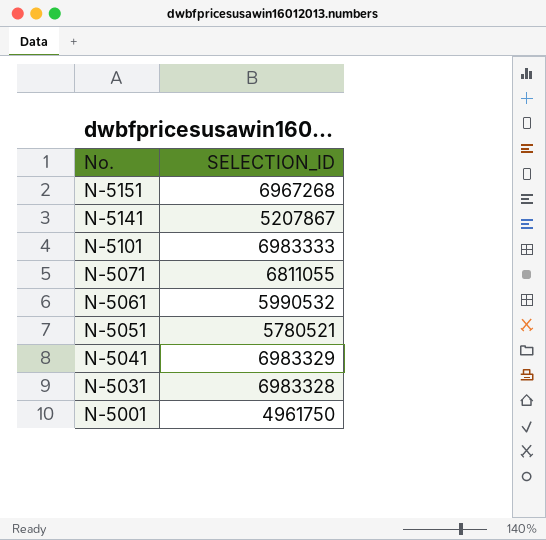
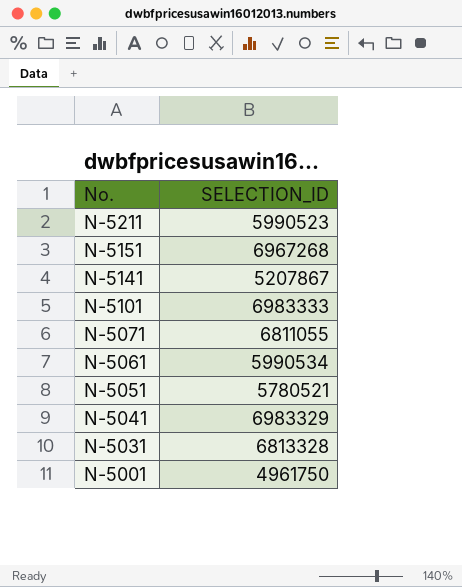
row N-5211: none -> 5990523
N-5061 | SELECTION_ID: 5990532 -> 5990534
N-5031 | SELECTION_ID: 6983328 -> 6813328

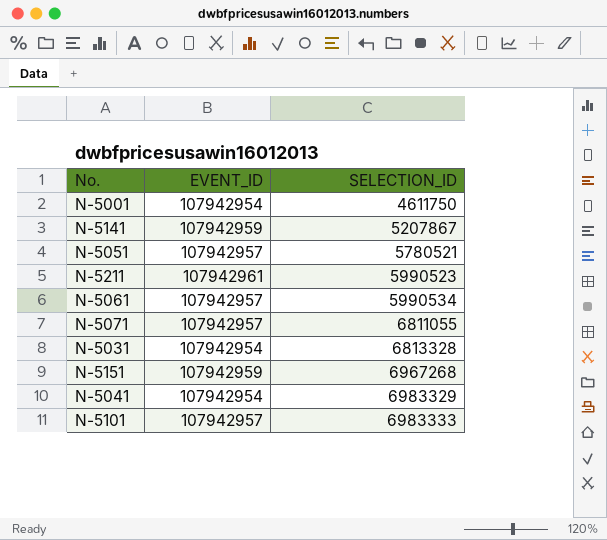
row order: No. descending -> SELECTION_ID ascending
column EVENT_ID | position: none -> 2
N-5001 | SELECTION_ID: 4961750 -> 4611750

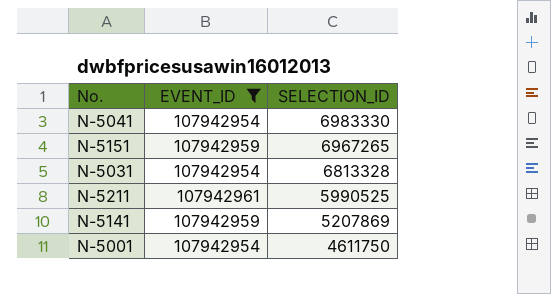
filter: none -> EVENT_ID != 107942957
row order: SELECTION_ID ascending -> SELECTION_ID descending
N-5041 | SELECTION_ID: 6983329 -> 6983330
N-5151 | SELECTION_ID: 6967268 -> 6967265
N-5211 | SELECTION_ID: 5990523 -> 5990525
N-5141 | SELECTION_ID: 5207867 -> 5207869

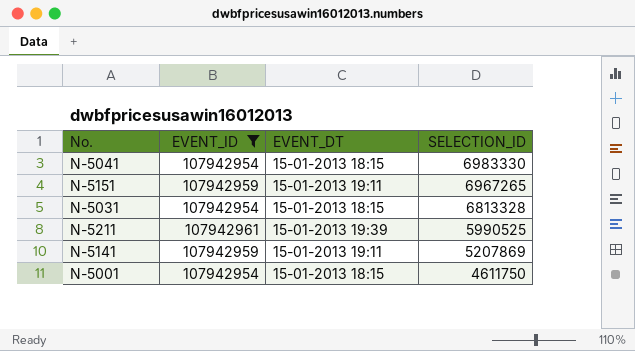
column EVENT_DT | position: none -> 3

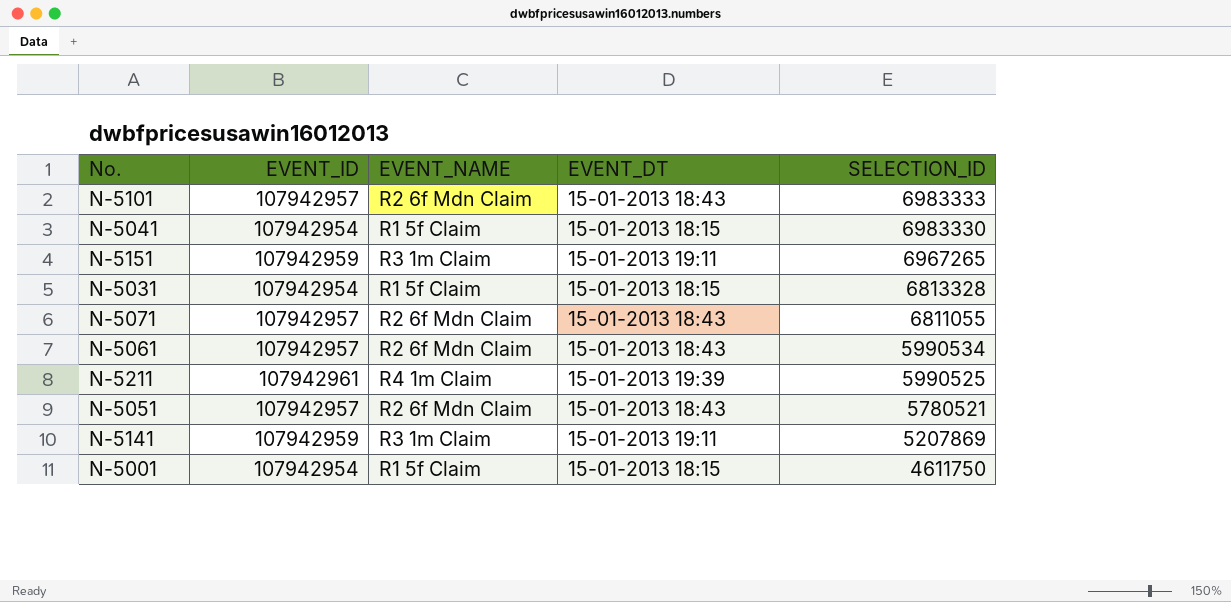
filter: EVENT_ID != 107942957 -> none
column EVENT_NAME | position: none -> 3

